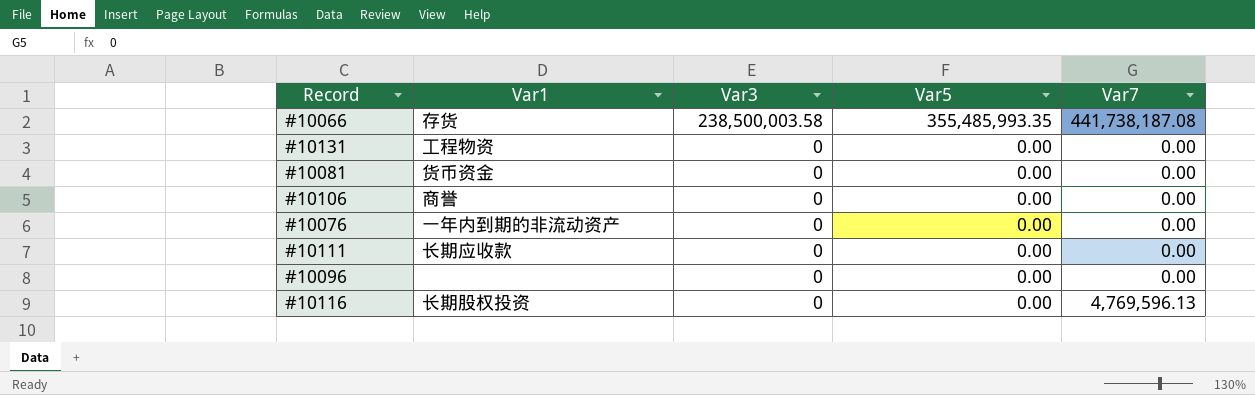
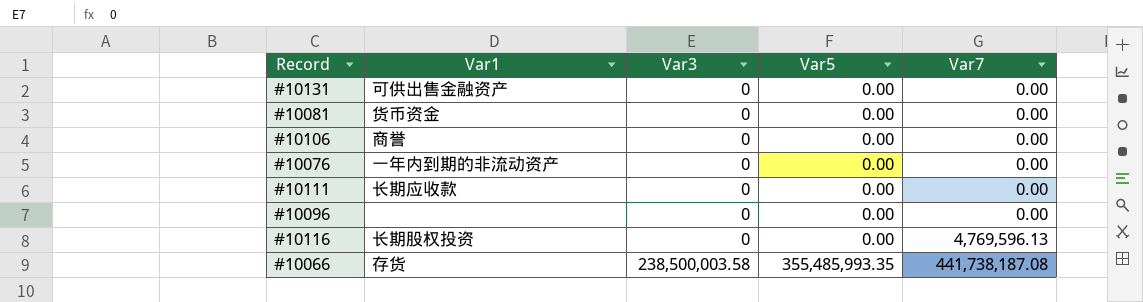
row order: Var3 descending -> Var3 ascending
#10131 | Var1: 工程物资 -> 可供出售金融资产

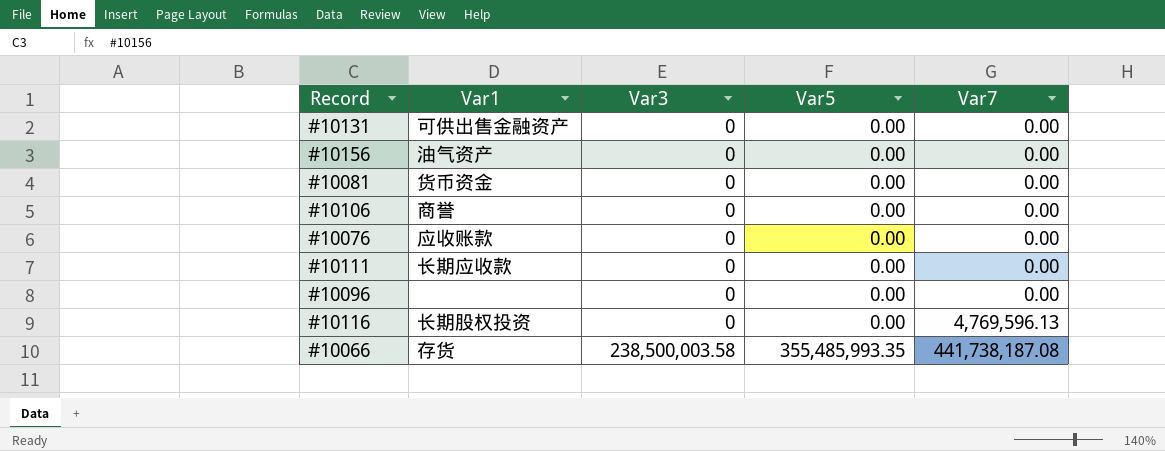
row #10156: none -> 油气资产 | 0 | 0.00 | 0.00
#10076 | Var1: 一年内到期的非流动资产 -> 应收账款

